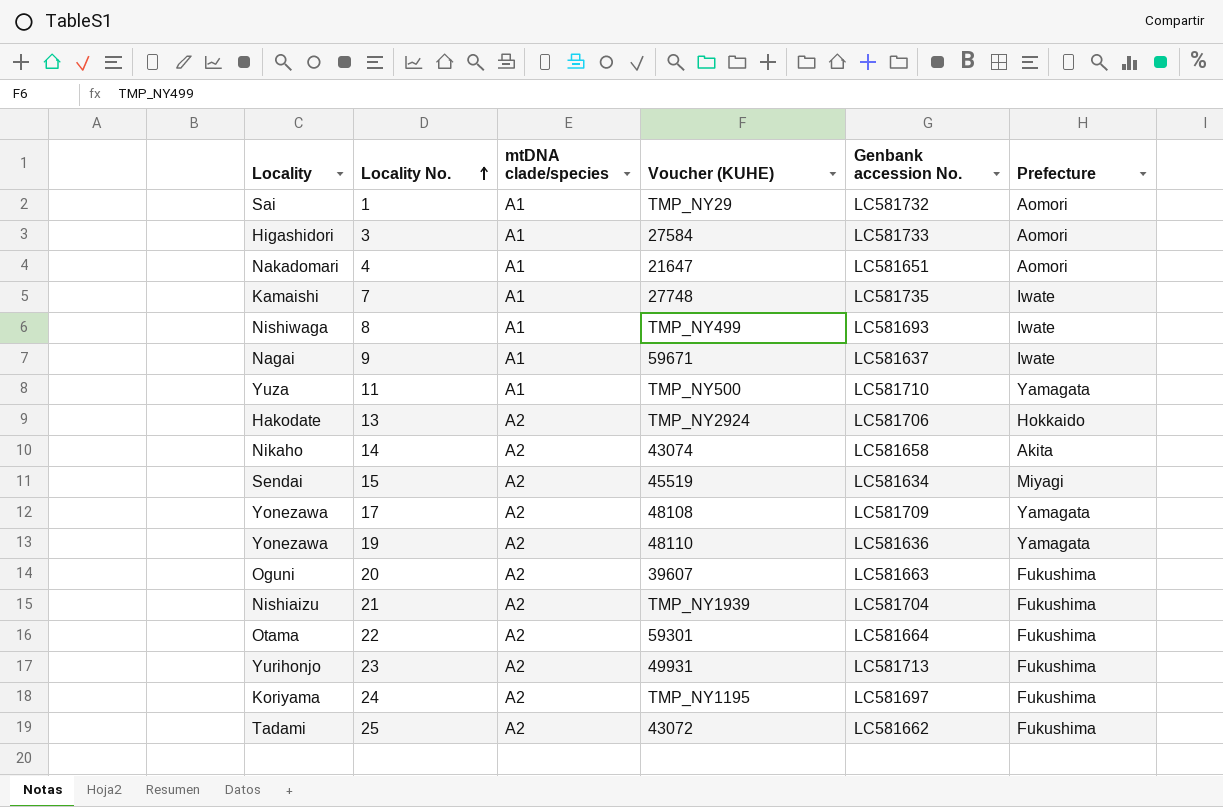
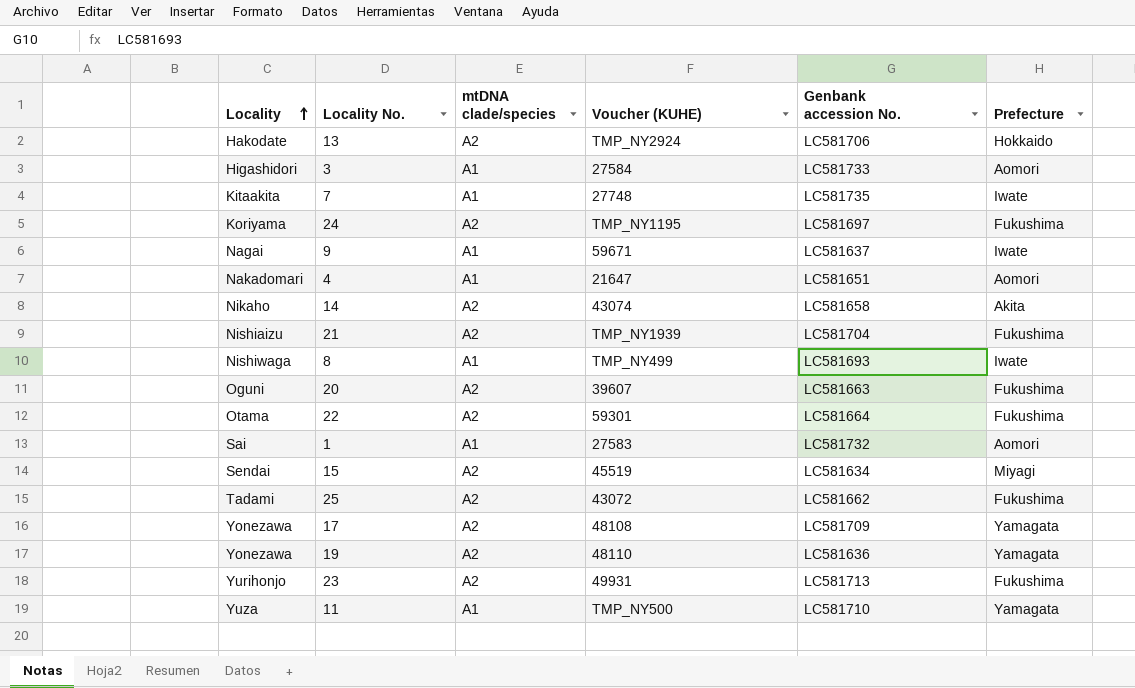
row order: Locality No. ascending -> Locality ascending
7 | Locality: Kamaishi -> Kitaakita
1 | Voucher (KUHE): TMP_NY29 -> 27583

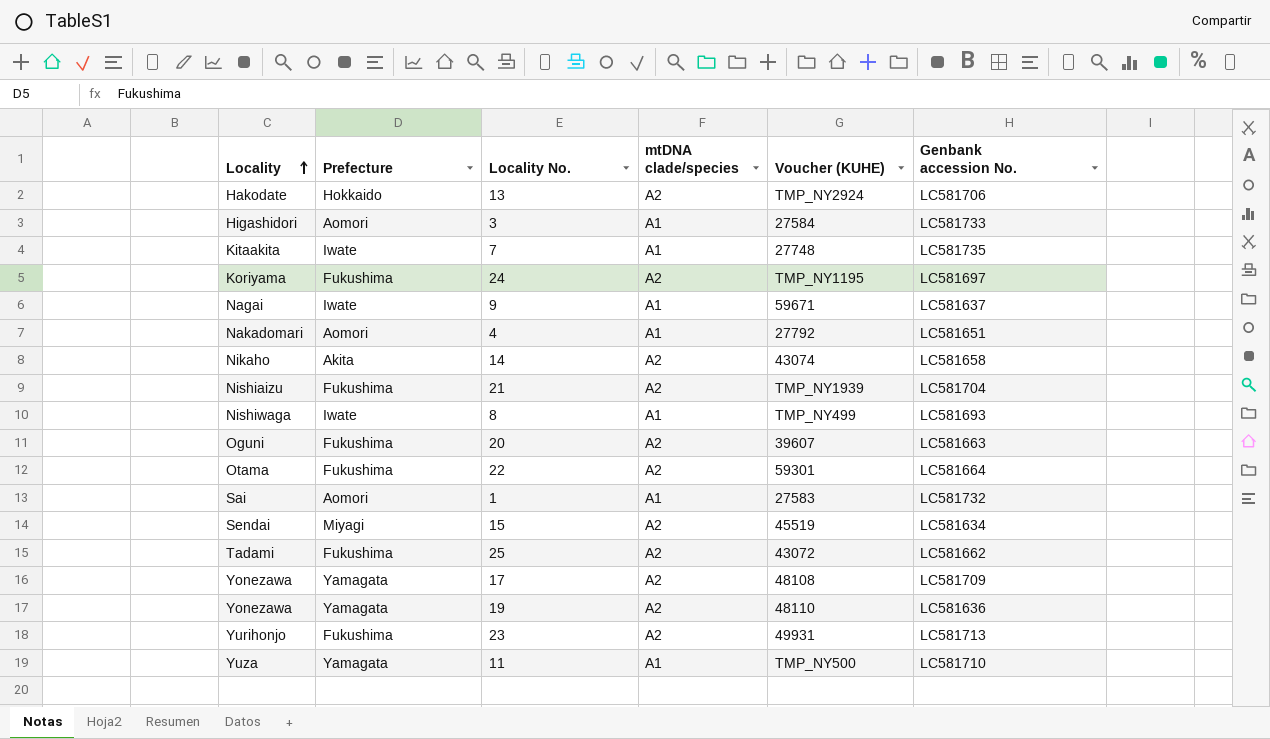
column Prefecture | position: 6 -> 2
4 | Voucher (KUHE): 21647 -> 27792

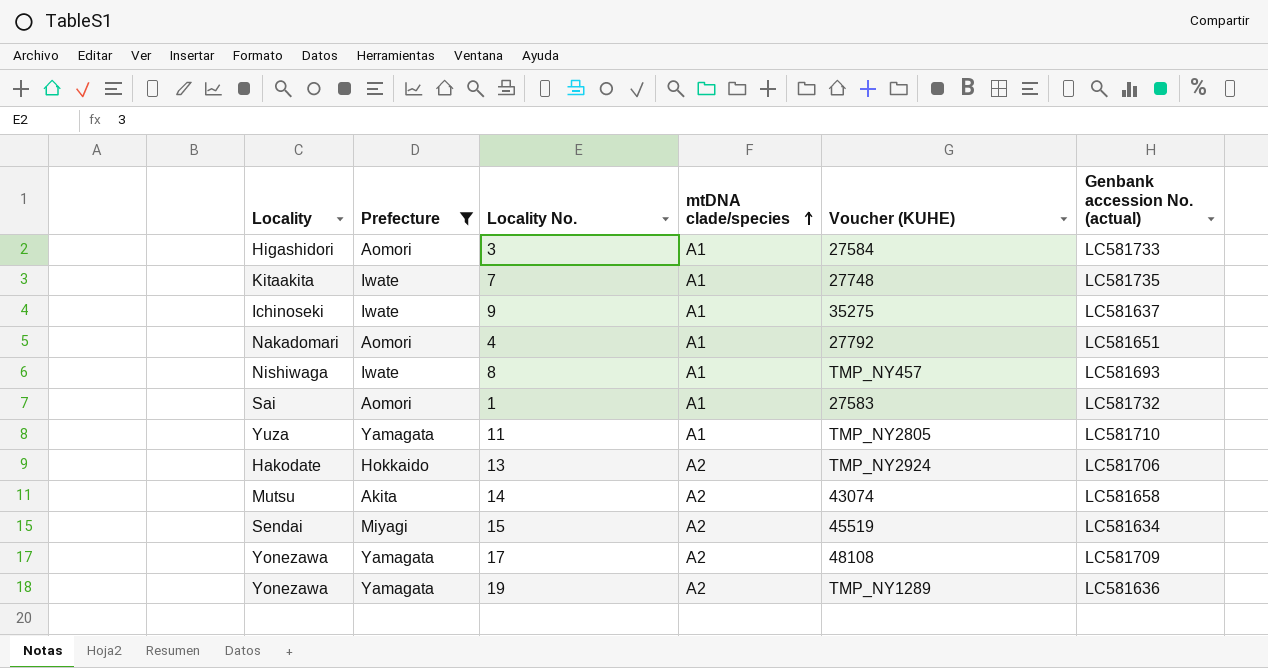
filter: none -> Prefecture != Fukushima
row order: Locality ascending -> mtDNA clade/species ascending
column name: Genbank accession No. -> Genbank accession No. (actual)
9 | Locality: Nagai -> Ichinoseki
9 | Voucher (KUHE): 59671 -> 35275
8 | Voucher (KUHE): TMP_NY499 -> TMP_NY457
11 | Voucher (KUHE): TMP_NY500 -> TMP_NY2805
14 | Locality: Nikaho -> Mutsu
19 | Voucher (KUHE): 48110 -> TMP_NY1289

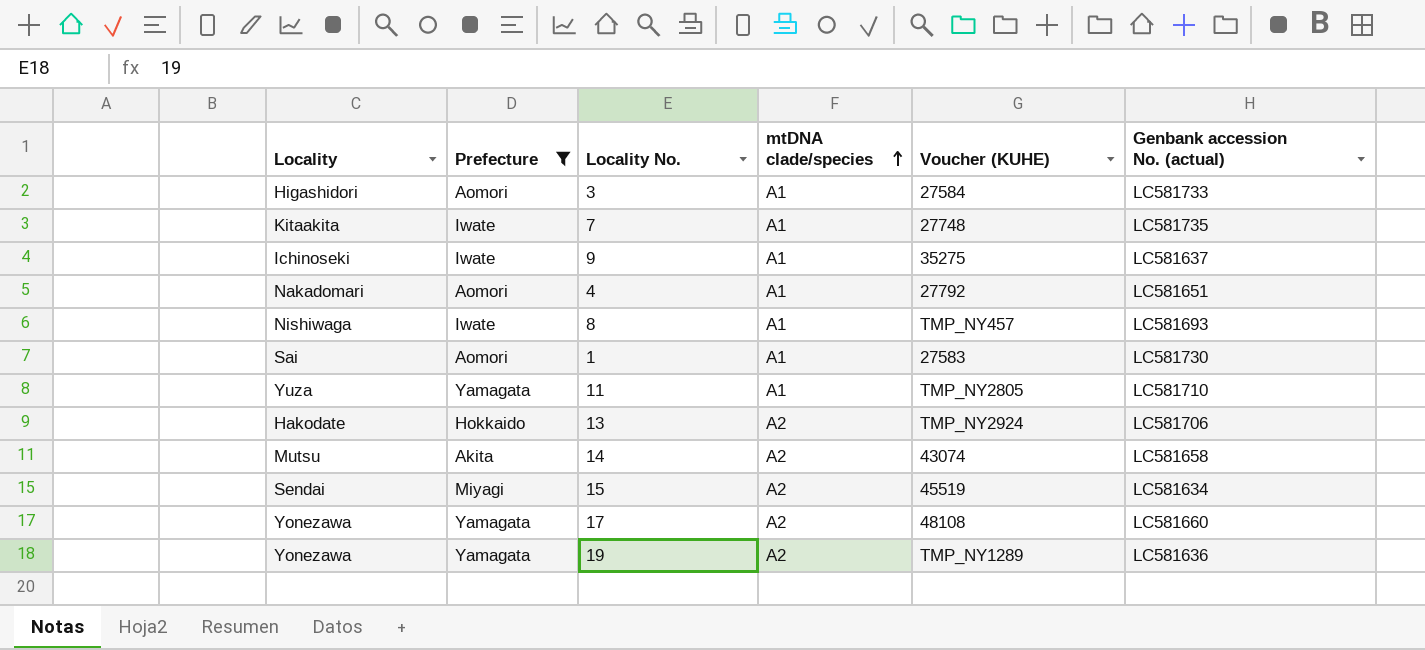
1 | Genbank accession No. (actual): LC581732 -> LC581730
17 | Genbank accession No. (actual): LC581709 -> LC581660

